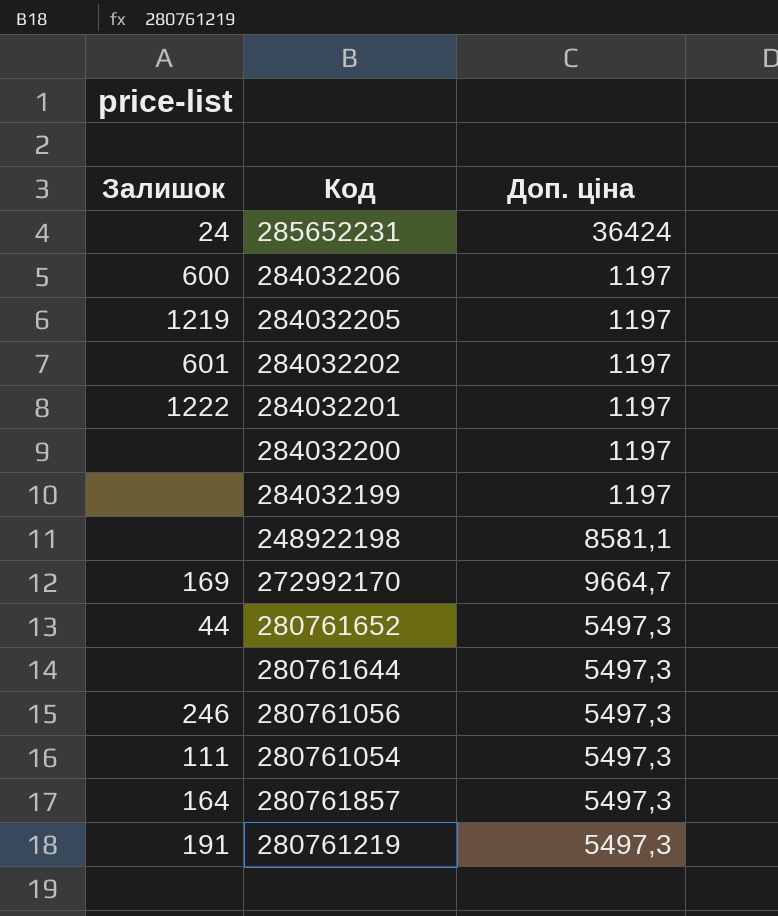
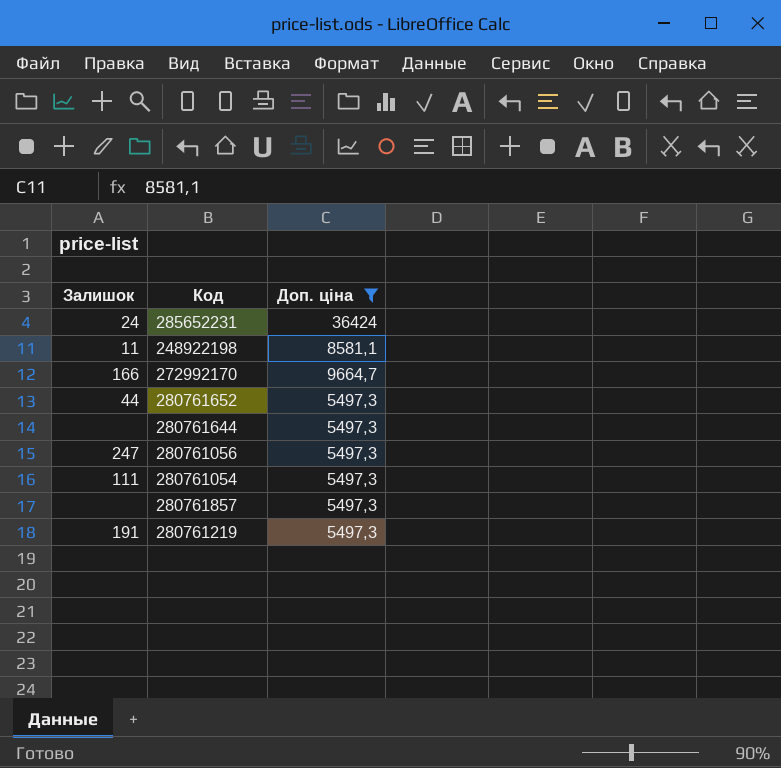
filter: none -> Доп. ціна != 1197
248922198 | Залишок: none -> 11
272992170 | Залишок: 169 -> 166
280761056 | Залишок: 246 -> 247
280761857 | Залишок: 164 -> none

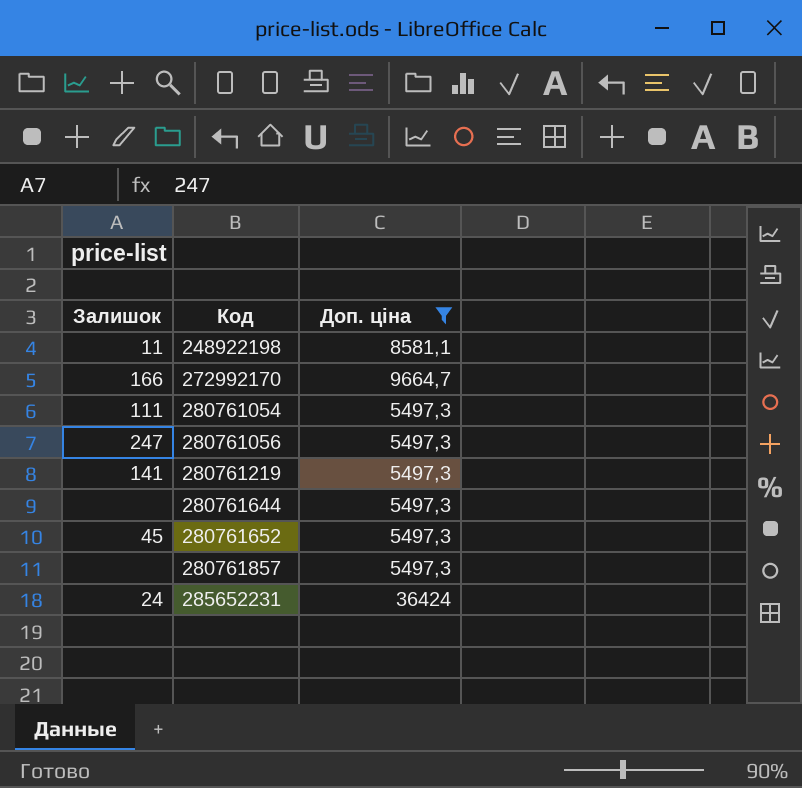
row order: none -> Код ascending
280761219 | Залишок: 191 -> 141
280761652 | Залишок: 44 -> 45

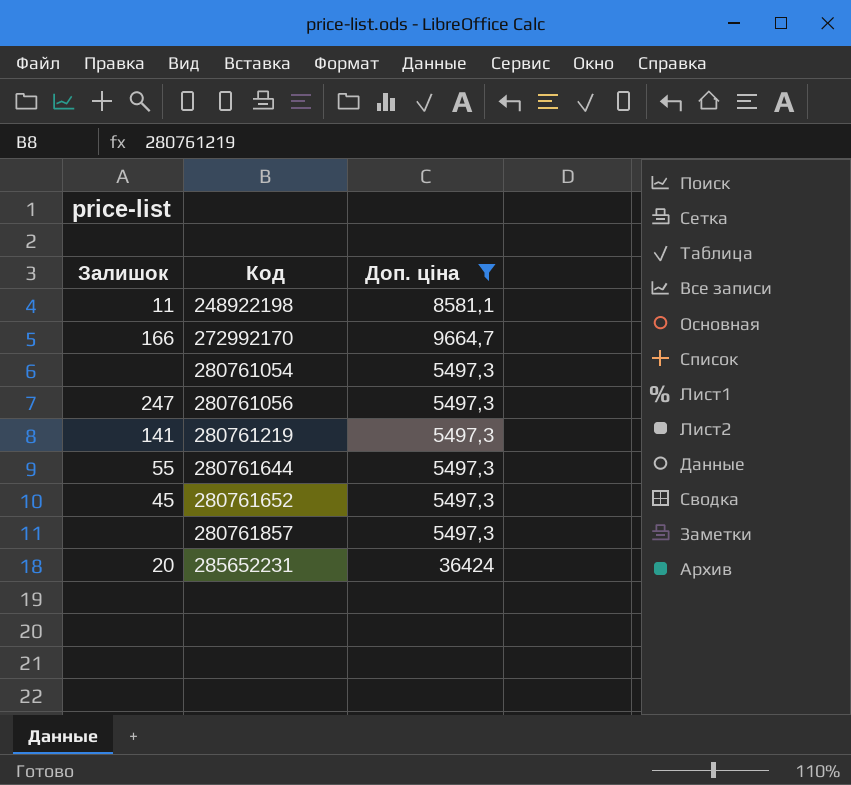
280761054 | Залишок: 111 -> none
280761644 | Залишок: none -> 55
285652231 | Залишок: 24 -> 20

